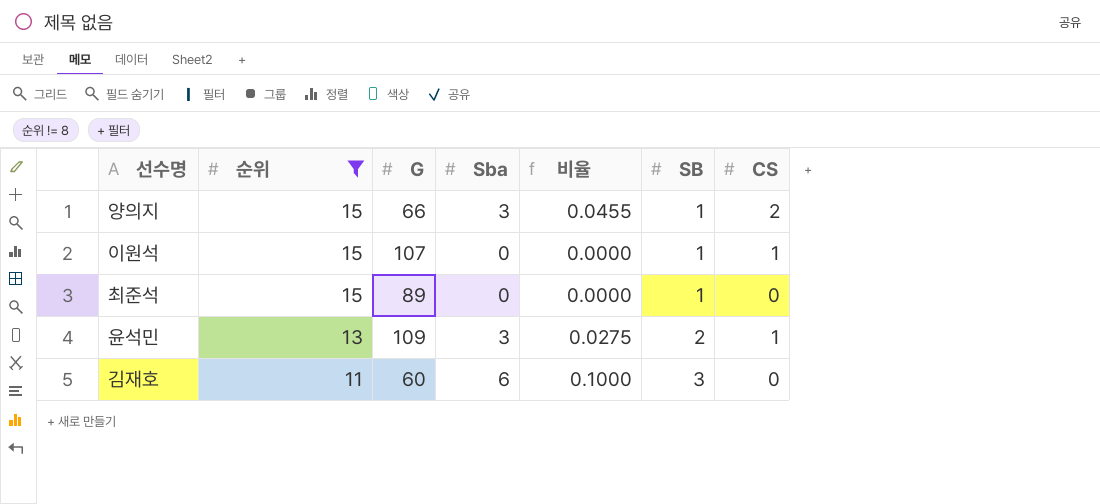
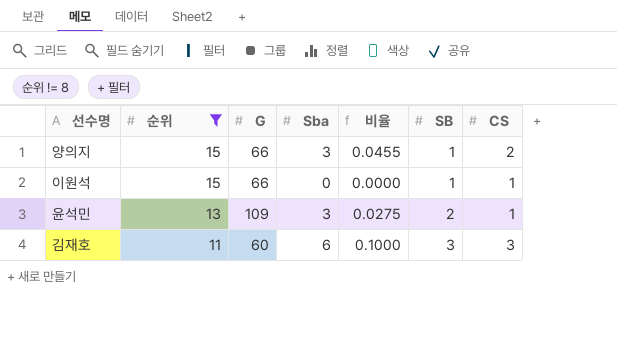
row 최준석: 15 | 89 | 0 | 0.0000 | 1 | 0 -> none
이원석 | G: 107 -> 66
김재호 | CS: 0 -> 3

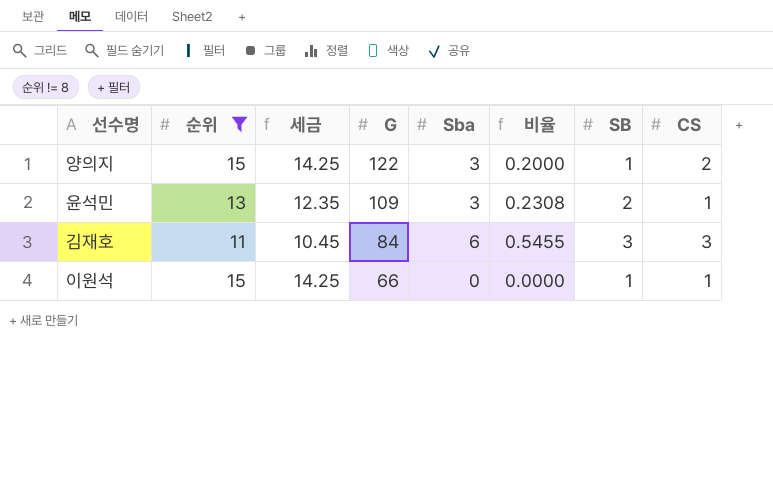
row order: 순위 descending -> G descending
column 세금 | formula: none -> [순위] * 0.95
column 비율 | formula: [Sba] / [G] -> [Sba] / [순위]
양의지 | G: 66 -> 122
김재호 | G: 60 -> 84

